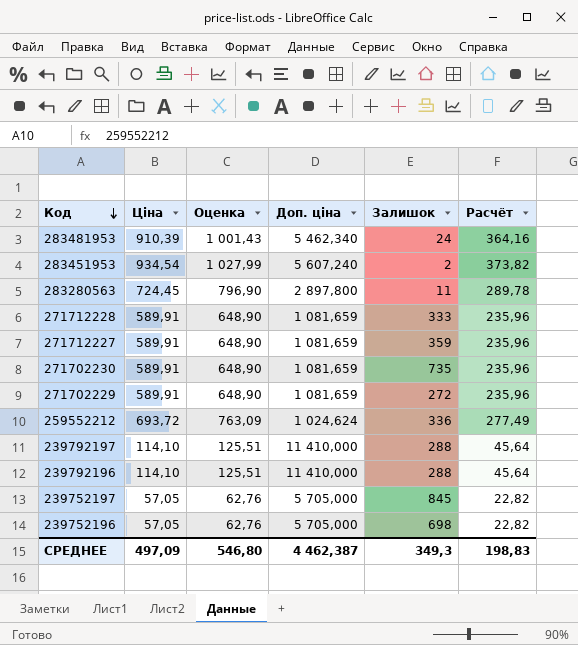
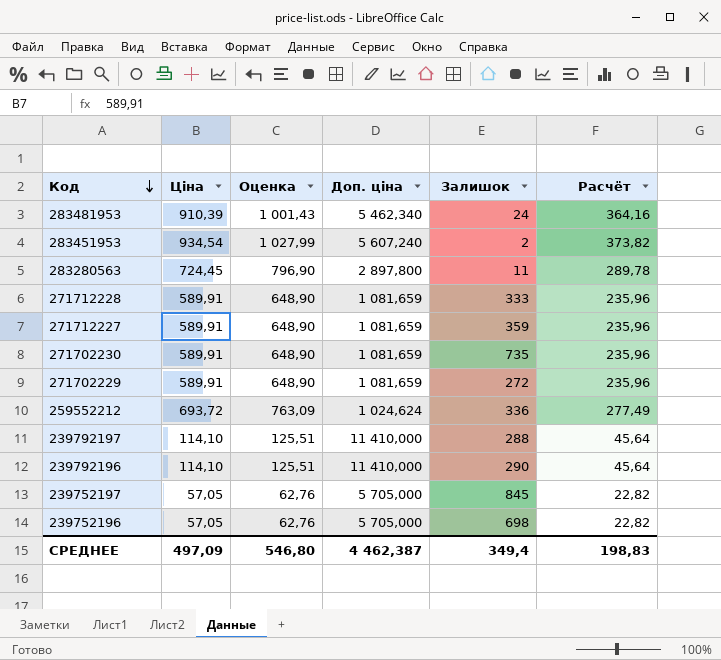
239792196 | Залишок: 288 -> 290
СРЕДНЕЕ | Залишок: 349,3 -> 349,4

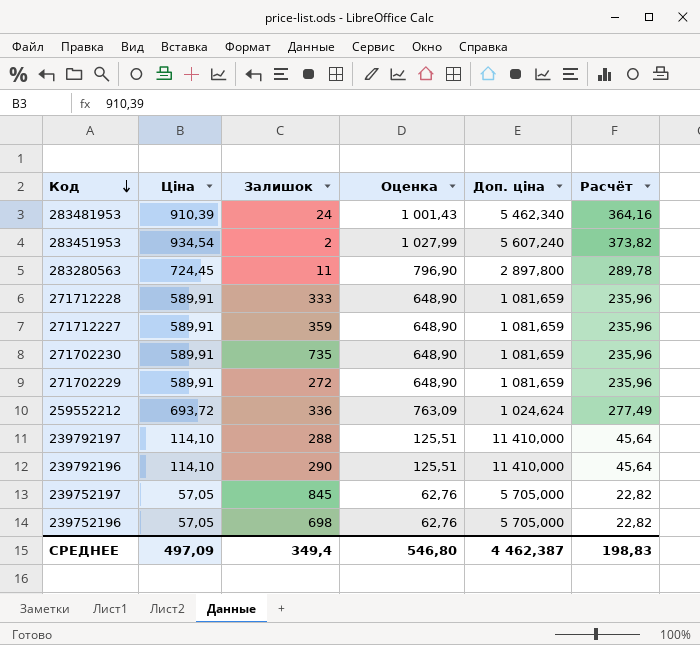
column Залишок | position: 5 -> 3

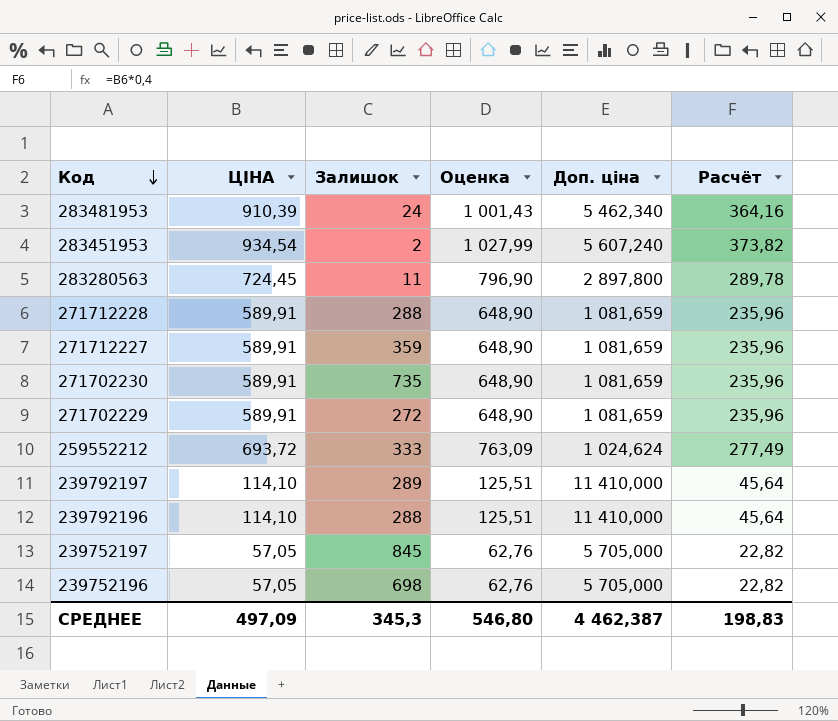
column name: Ціна -> ЦІНА
271712228 | Залишок: 333 -> 288
259552212 | Залишок: 336 -> 333
239792197 | Залишок: 288 -> 289
239792196 | Залишок: 290 -> 288
СРЕДНЕЕ | Залишок: 349,4 -> 345,3

